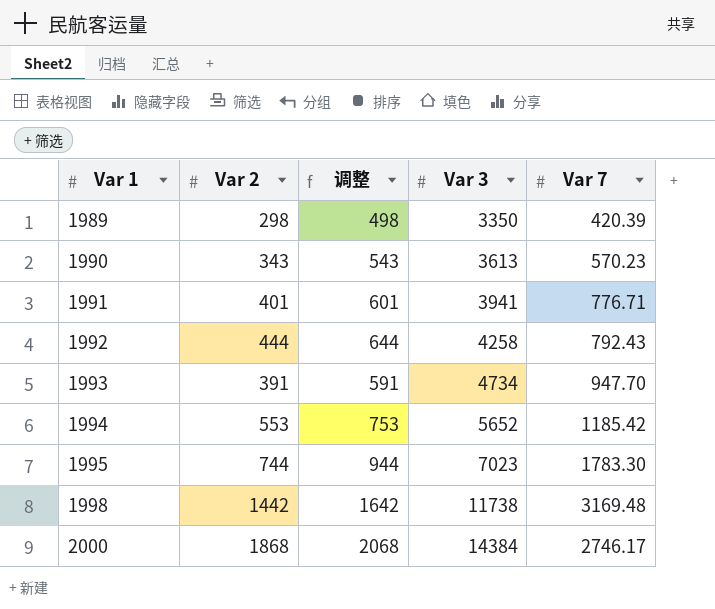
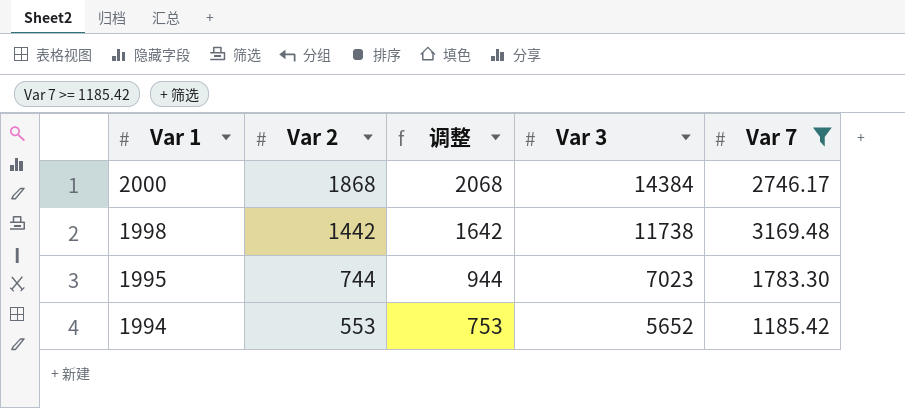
filter: none -> Var 7 >= 1185.42
row order: Var 1 ascending -> Var 1 descending

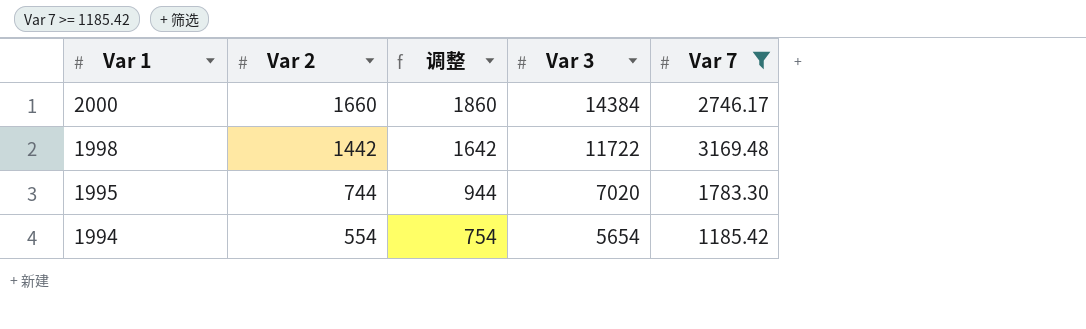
2000 | Var 2: 1868 -> 1660
2000 | 调整: 2068 -> 1860
1998 | Var 3: 11738 -> 11722
1995 | Var 3: 7023 -> 7020
1994 | Var 2: 553 -> 554
1994 | 调整: 753 -> 754
1994 | Var 3: 5652 -> 5654

